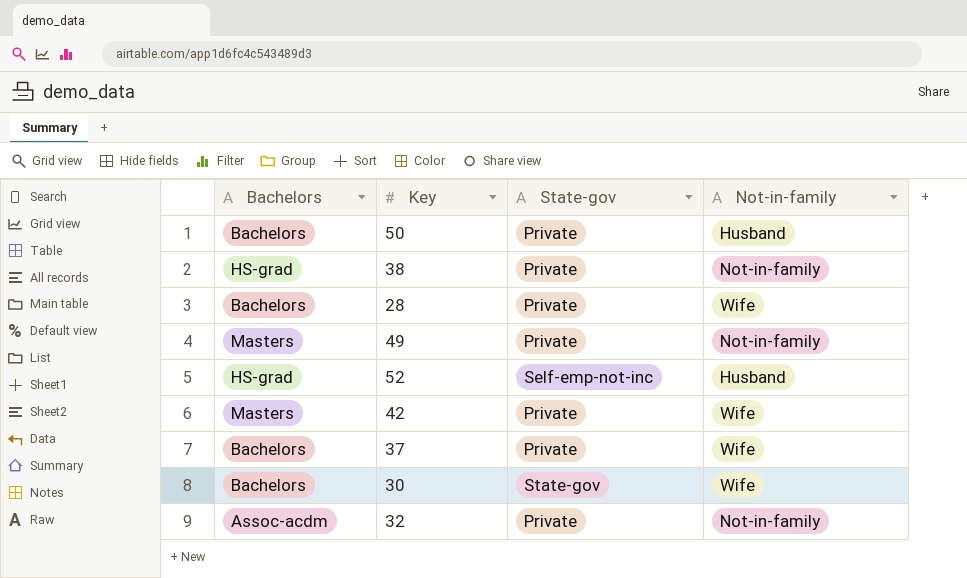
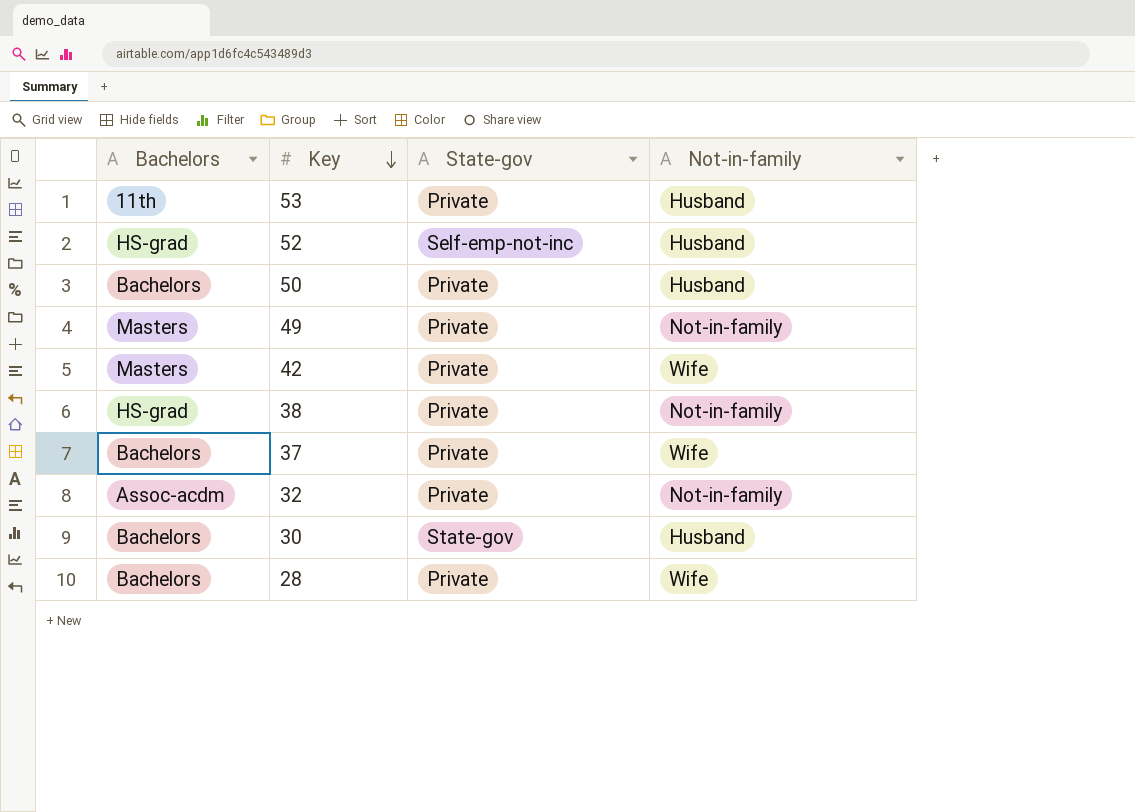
row order: none -> Key descending
row 53: none -> 11th | Private | Husband
30 | Not-in-family: Wife -> Husband

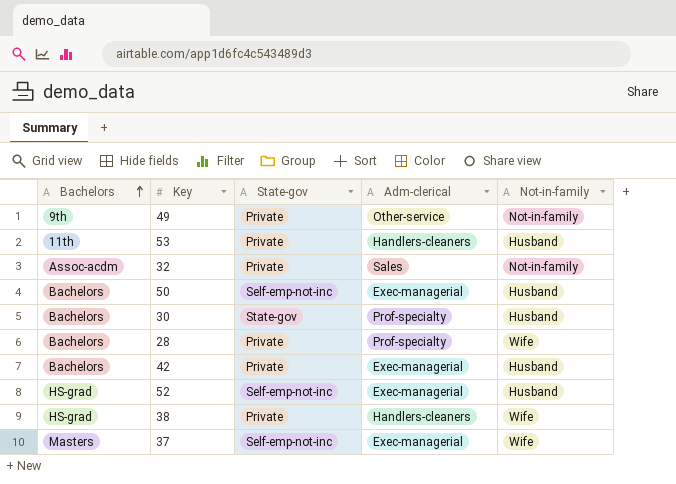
row order: Key descending -> Bachelors ascending
column Adm-clerical | position: none -> 4
49 | Bachelors: Masters -> 9th
50 | State-gov: Private -> Self-emp-not-inc
42 | Bachelors: Masters -> Bachelors
42 | Not-in-family: Wife -> Husband
38 | Not-in-family: Not-in-family -> Wife
37 | Bachelors: Bachelors -> Masters
37 | State-gov: Private -> Self-emp-not-inc

